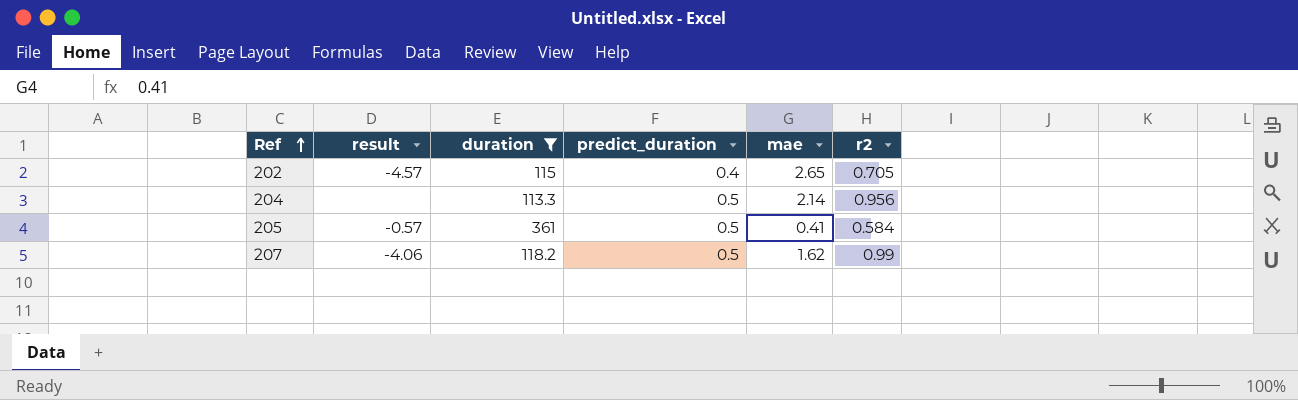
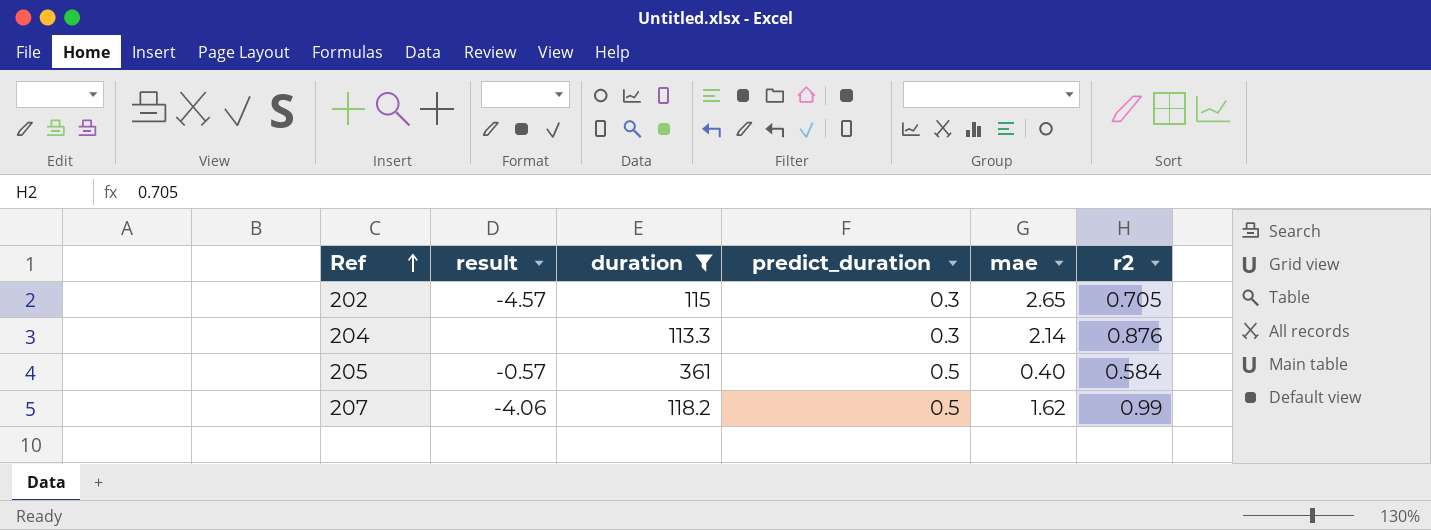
202 | predict_duration: 0.4 -> 0.3
204 | predict_duration: 0.5 -> 0.3
204 | r2: 0.956 -> 0.876
205 | mae: 0.41 -> 0.40

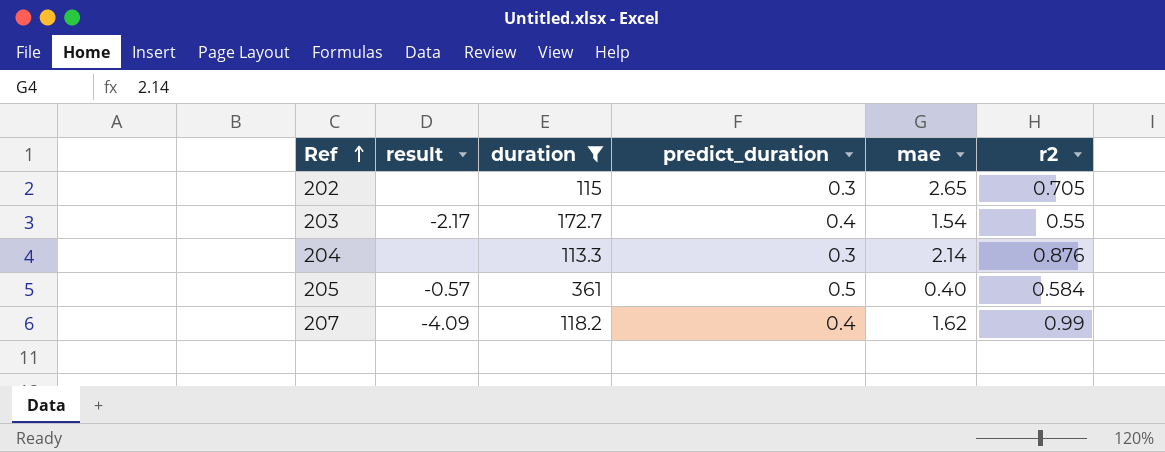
202 | result: -4.57 -> none
row 203: none -> -2.17 | 172.7 | 0.4 | 1.54 | 0.55
207 | result: -4.06 -> -4.09
207 | predict_duration: 0.5 -> 0.4

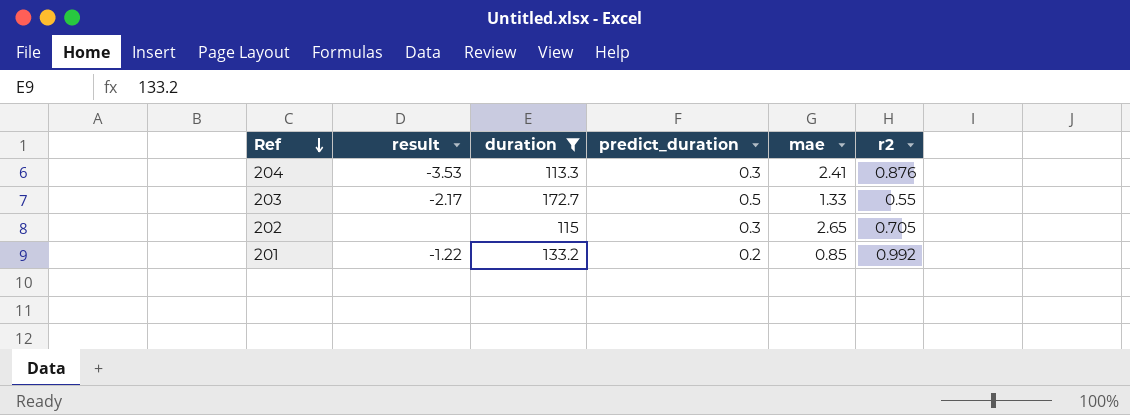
row order: Ref ascending -> Ref descending
row 205: -0.57 | 361 | 0.5 | 0.40 | 0.584 -> none
row 207: -4.09 | 118.2 | 0.4 | 1.62 | 0.99 -> none
204 | result: none -> -3.53
204 | mae: 2.14 -> 2.41
203 | predict_duration: 0.4 -> 0.5
203 | mae: 1.54 -> 1.33
row 201: none -> -1.22 | 133.2 | 0.2 | 0.85 | 0.992

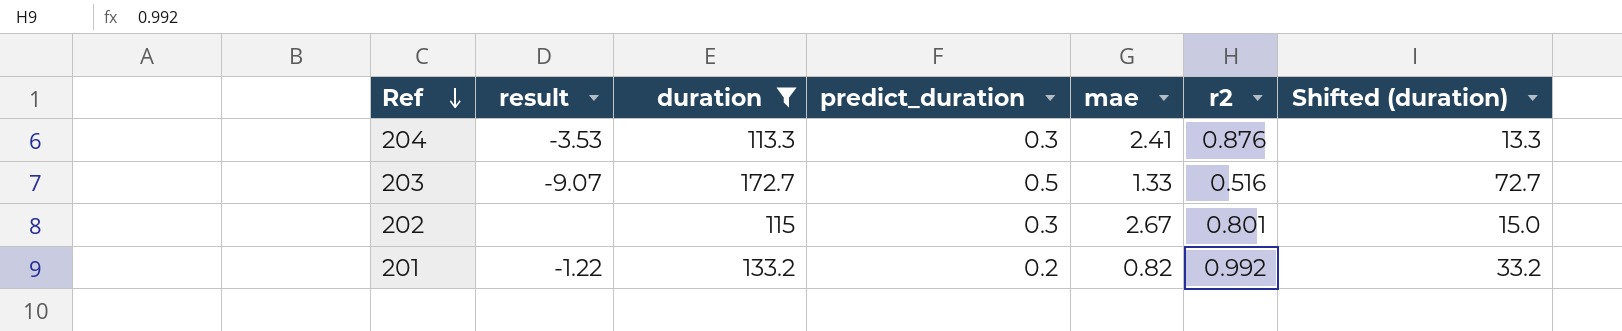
column Shifted (duration) | formula: none -> [duration] - 100
203 | result: -2.17 -> -9.07
203 | r2: 0.55 -> 0.516
202 | mae: 2.65 -> 2.67
202 | r2: 0.705 -> 0.801
201 | mae: 0.85 -> 0.82

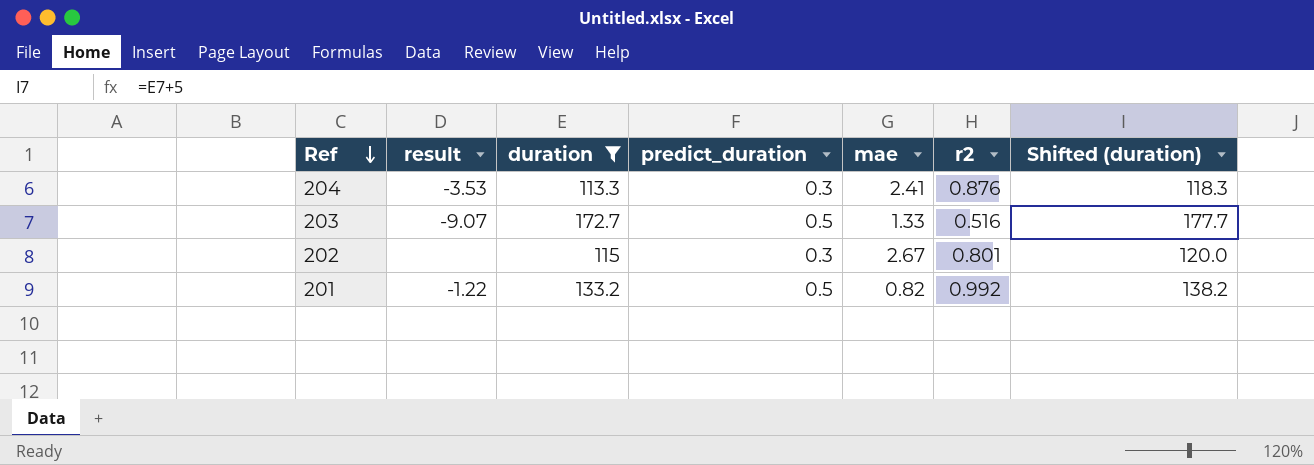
column Shifted (duration) | formula: [duration] - 100 -> [duration] + 5
201 | predict_duration: 0.2 -> 0.5

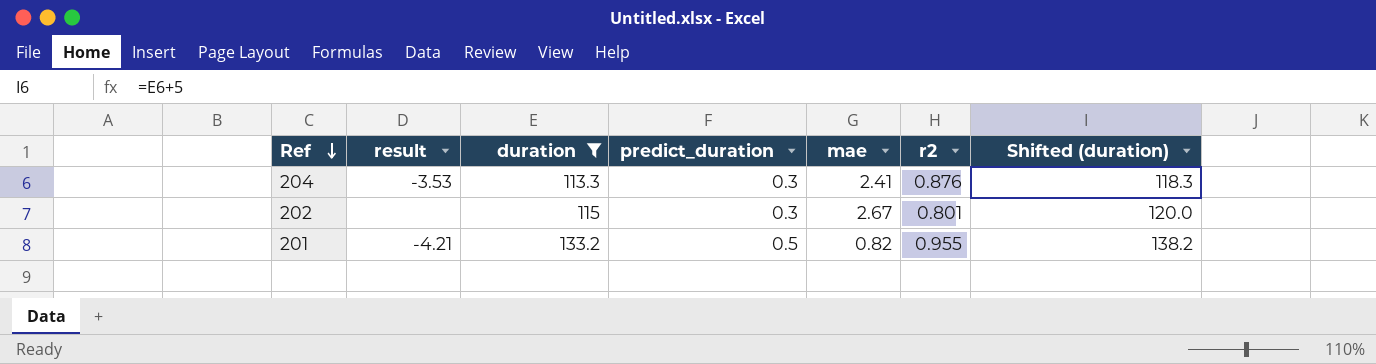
row 203: -9.07 | 172.7 | 0.5 | 1.33 | 0.516 | 177.7 -> none
201 | result: -1.22 -> -4.21
201 | r2: 0.992 -> 0.955

